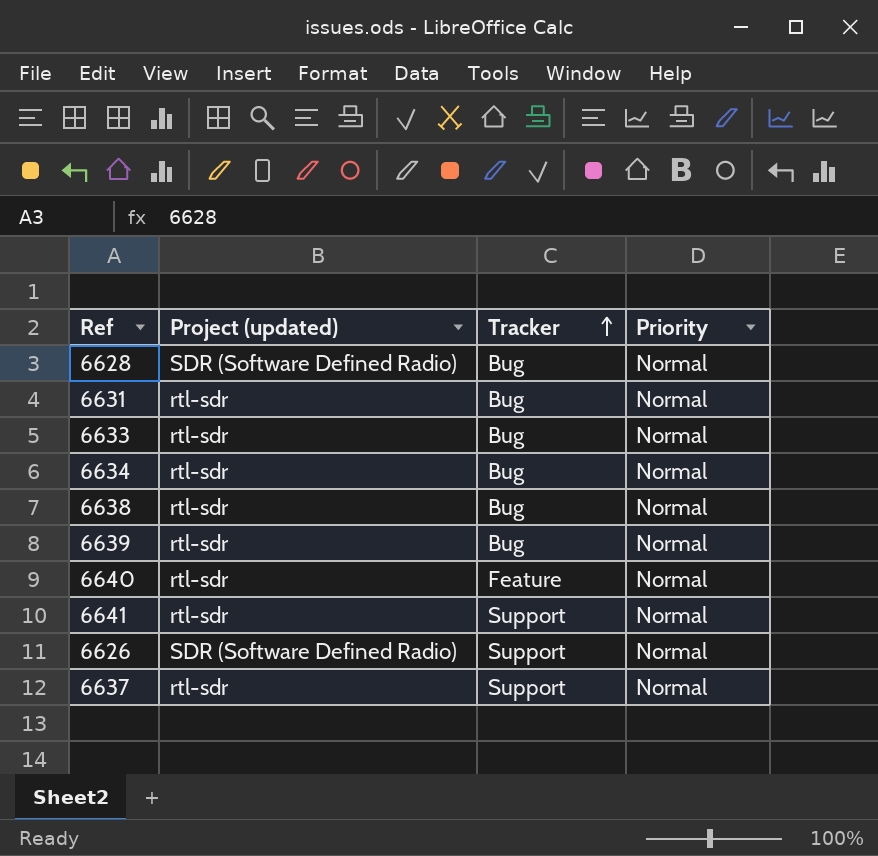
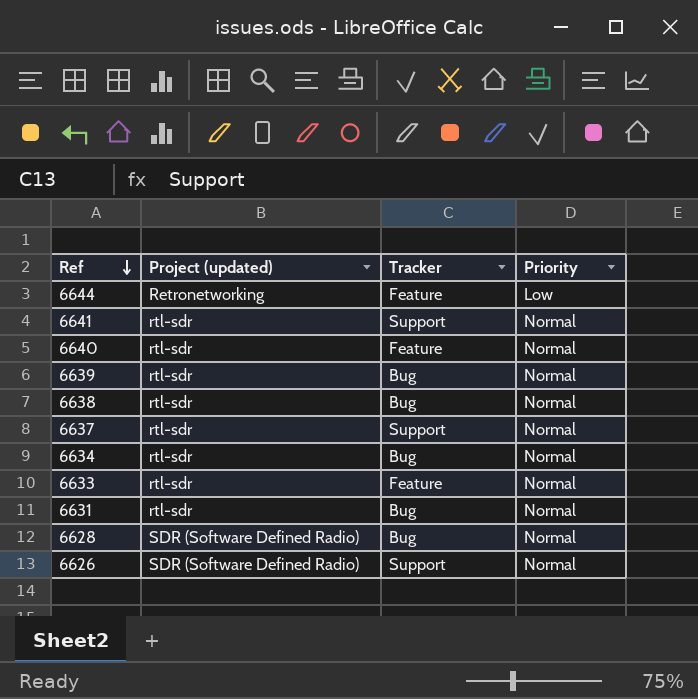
row order: Tracker ascending -> Ref descending
row 6644: none -> Retronetworking | Feature | Low
6633 | Tracker: Bug -> Feature

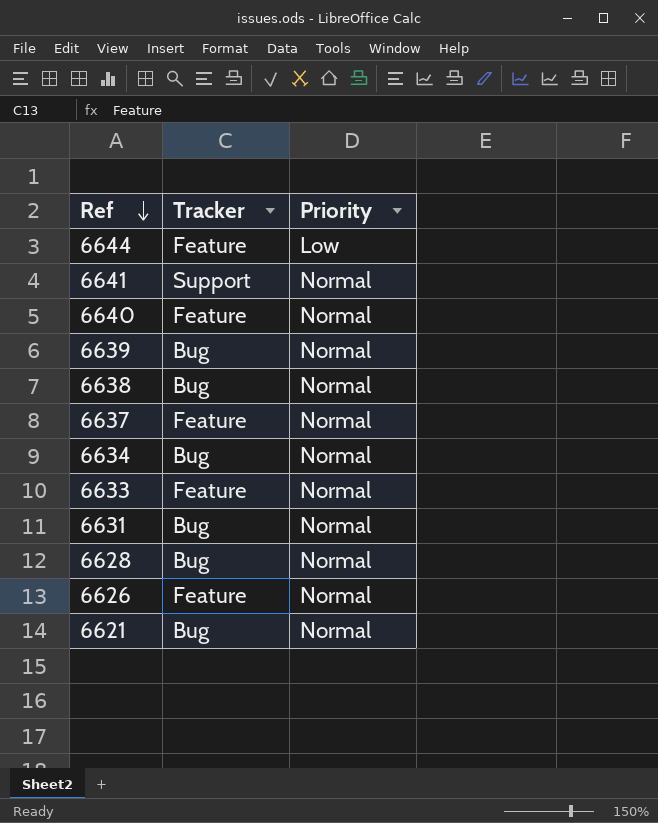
column Project (updated) | position: 2 -> none
6637 | Tracker: Support -> Feature
6626 | Tracker: Support -> Feature
row 6621: none -> Bug | Normal

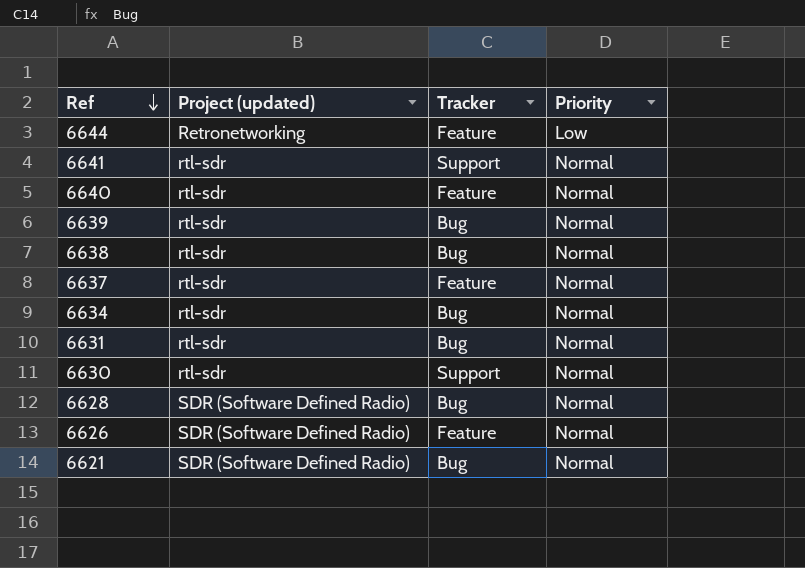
column Project (updated) | position: none -> 2
row 6633: Feature | Normal -> none
row 6630: none -> rtl-sdr | Support | Normal

